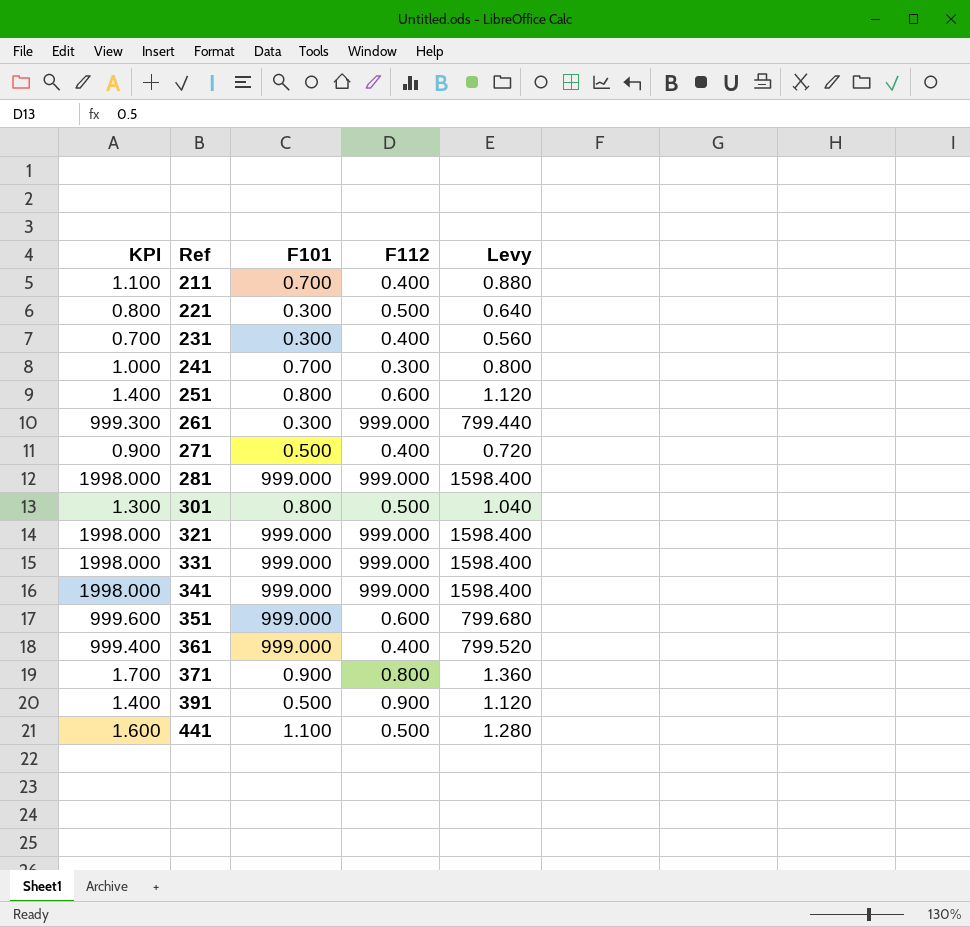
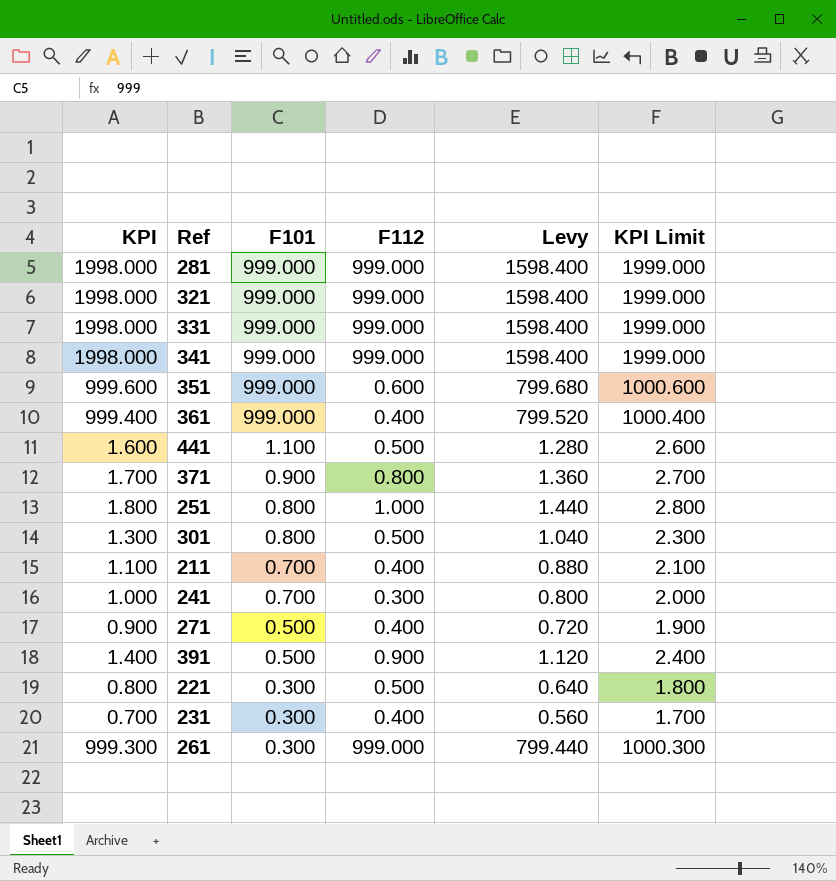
row order: Ref ascending -> F101 descending
column KPI Limit | formula: none -> [KPI] + 1
251 | KPI: 1.400 -> 1.800
251 | F112: 0.600 -> 1.000
251 | Levy: 1.120 -> 1.440

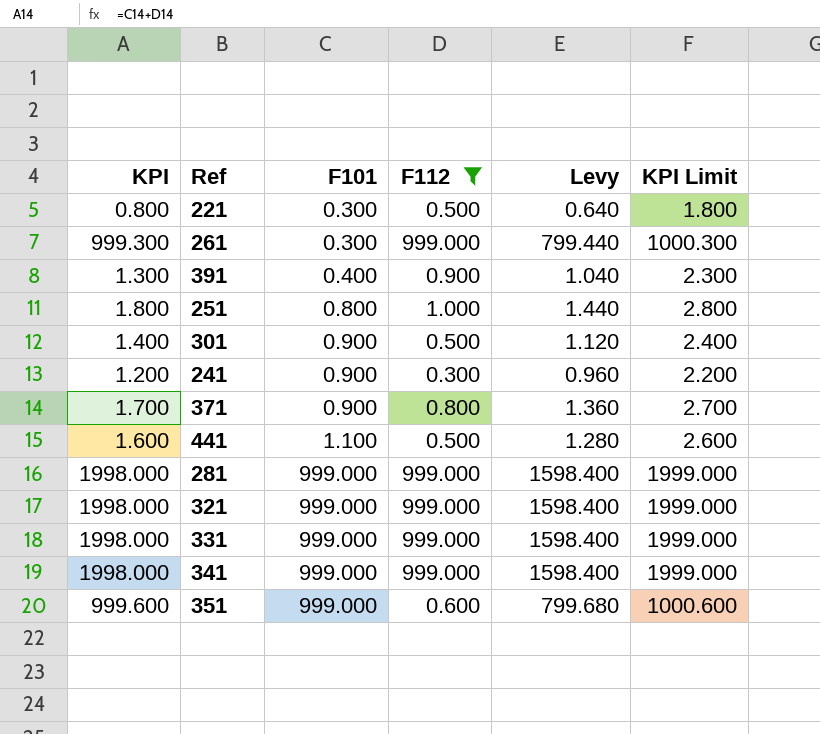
filter: none -> F112 != 0.400
row order: F101 descending -> F101 ascending
391 | KPI: 1.400 -> 1.300
391 | F101: 0.500 -> 0.400
391 | Levy: 1.120 -> 1.040
391 | KPI Limit: 2.400 -> 2.300
301 | KPI: 1.300 -> 1.400
301 | F101: 0.800 -> 0.900
301 | Levy: 1.040 -> 1.120
301 | KPI Limit: 2.300 -> 2.400
241 | KPI: 1.000 -> 1.200
241 | F101: 0.700 -> 0.900
241 | Levy: 0.800 -> 0.960
241 | KPI Limit: 2.000 -> 2.200

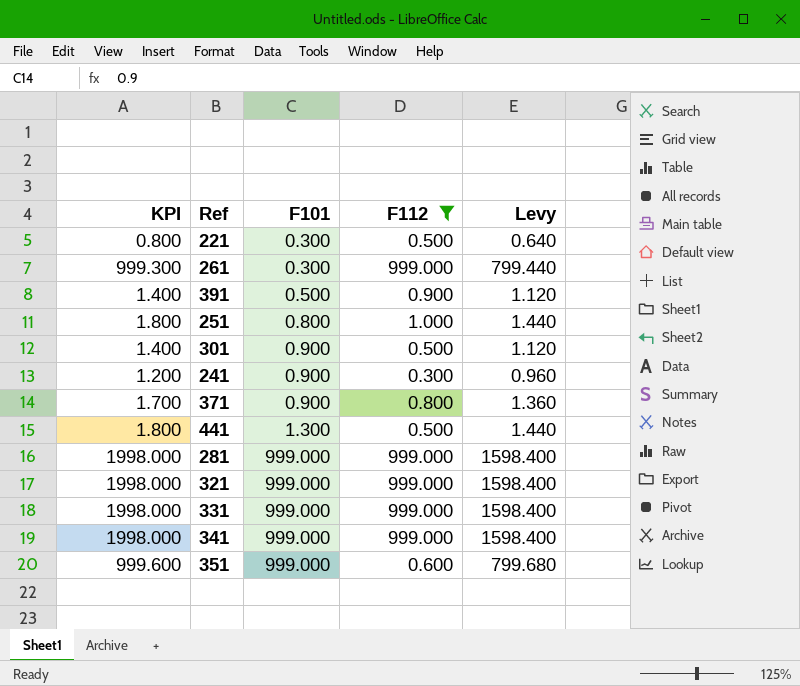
column KPI Limit | formula: [KPI] + 1 -> none
391 | KPI: 1.300 -> 1.400
391 | F101: 0.400 -> 0.500
391 | Levy: 1.040 -> 1.120
441 | KPI: 1.600 -> 1.800
441 | F101: 1.100 -> 1.300
441 | Levy: 1.280 -> 1.440

